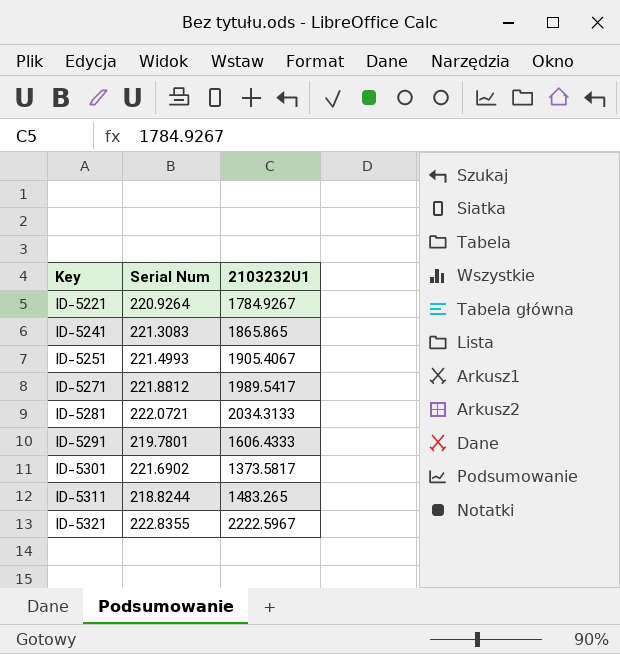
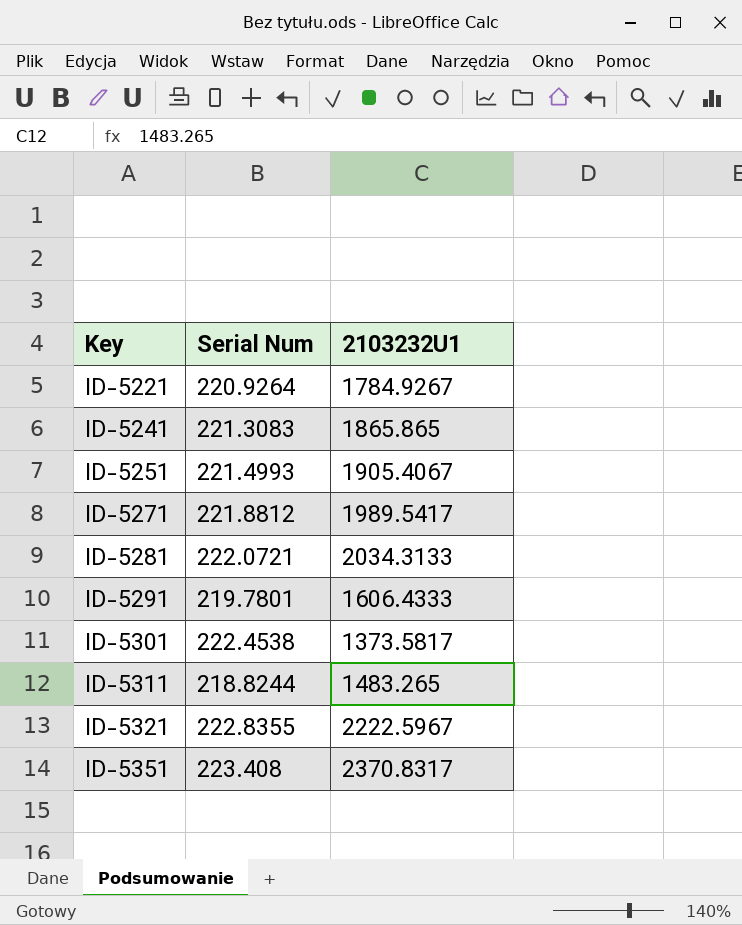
ID-5301 | Serial Num: 221.6902 -> 222.4538
row ID-5351: none -> 223.408 | 2370.8317

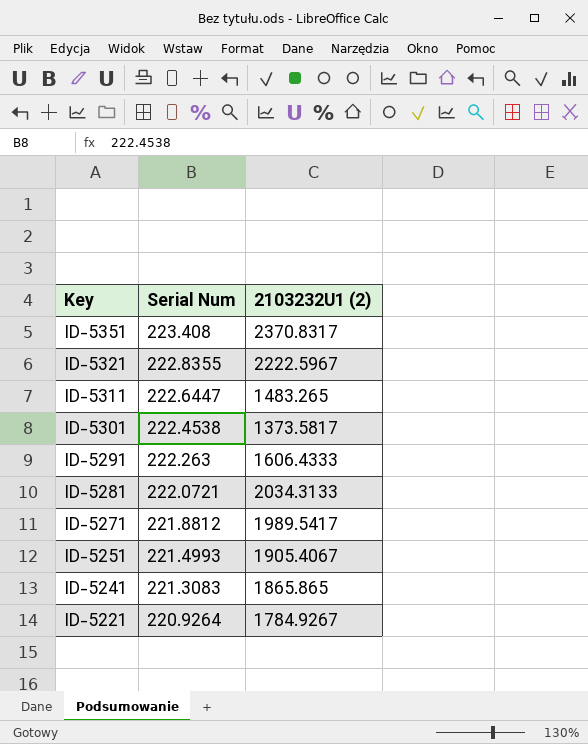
row order: Key ascending -> Key descending
column name: 2103232U1 -> 2103232U1 (2)
ID-5311 | Serial Num: 218.8244 -> 222.6447
ID-5291 | Serial Num: 219.7801 -> 222.263

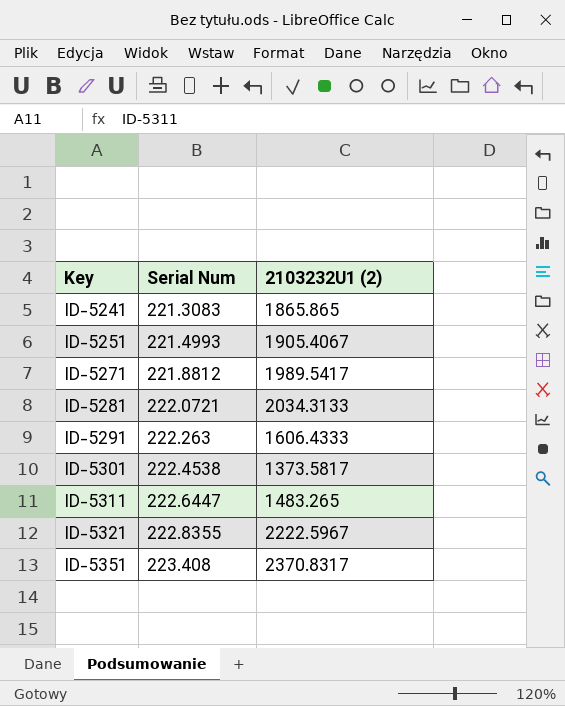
row order: Key descending -> Key ascending
row ID-5221: 220.9264 | 1784.9267 -> none

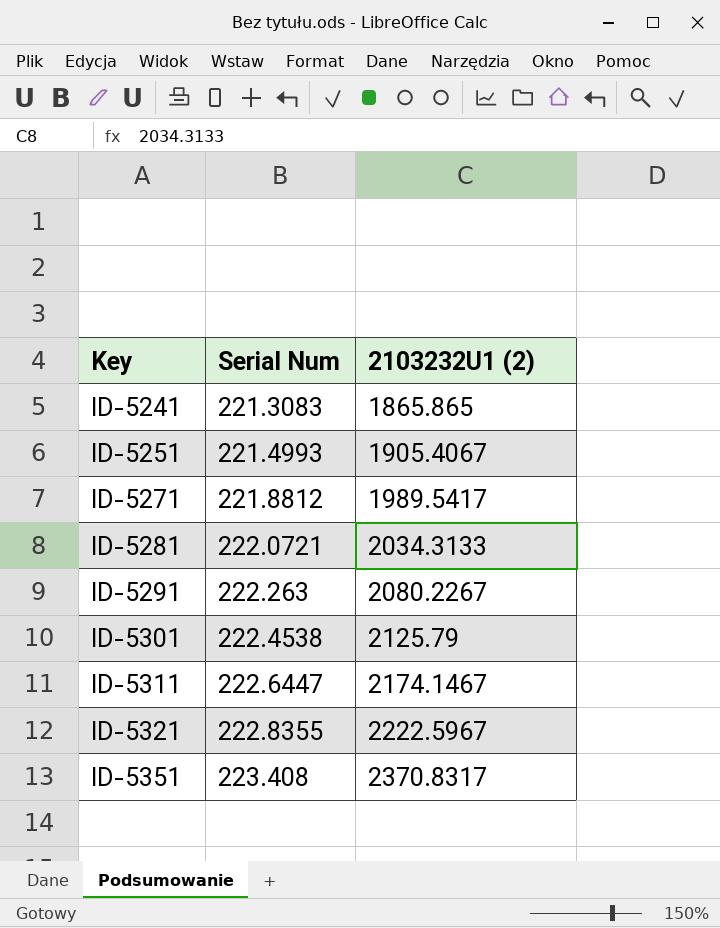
ID-5291 | 2103232U1 (2): 1606.4333 -> 2080.2267
ID-5301 | 2103232U1 (2): 1373.5817 -> 2125.79
ID-5311 | 2103232U1 (2): 1483.265 -> 2174.1467

